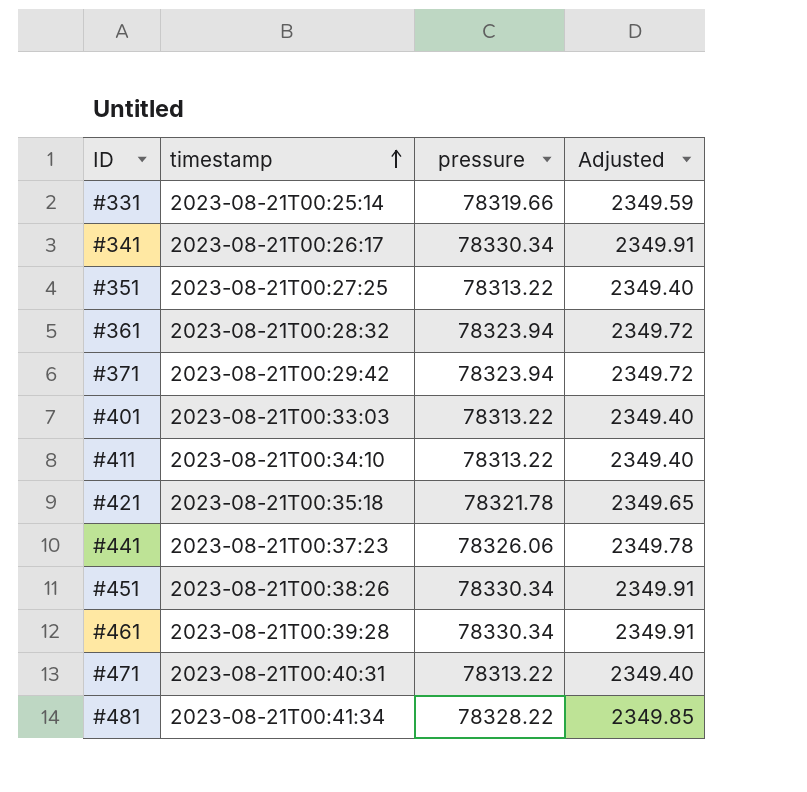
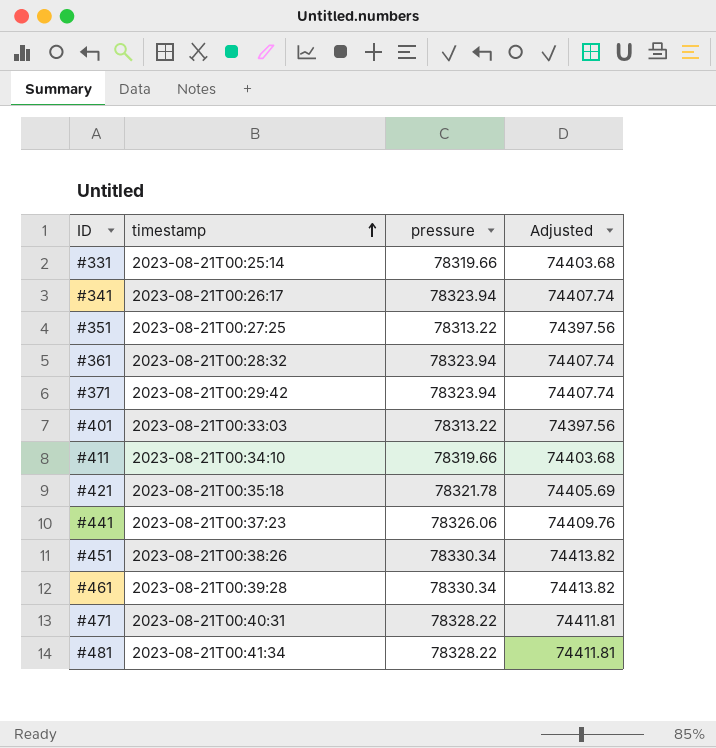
column Adjusted | formula: [pressure] * 0.03 -> [pressure] * 0.95
#341 | pressure: 78330.34 -> 78323.94
#411 | pressure: 78313.22 -> 78319.66
#471 | pressure: 78313.22 -> 78328.22

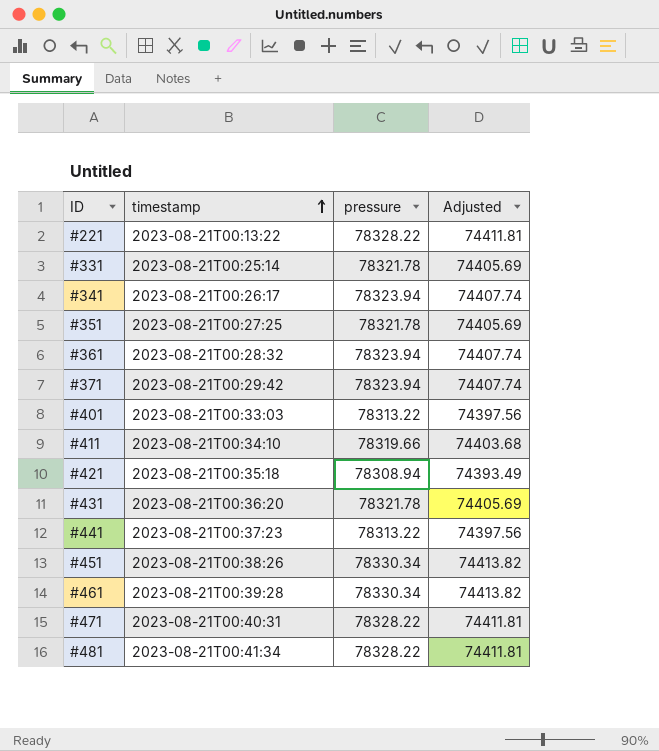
row #221: none -> 2023-08-21T00:13:22 | 78328.22 | 74411.81
#331 | pressure: 78319.66 -> 78321.78
#331 | Adjusted: 74403.68 -> 74405.69
#351 | pressure: 78313.22 -> 78321.78
#351 | Adjusted: 74397.56 -> 74405.69
#421 | pressure: 78321.78 -> 78308.94
#421 | Adjusted: 74405.69 -> 74393.49
row #431: none -> 2023-08-21T00:36:20 | 78321.78 | 74405.69
#441 | pressure: 78326.06 -> 78313.22
#441 | Adjusted: 74409.76 -> 74397.56

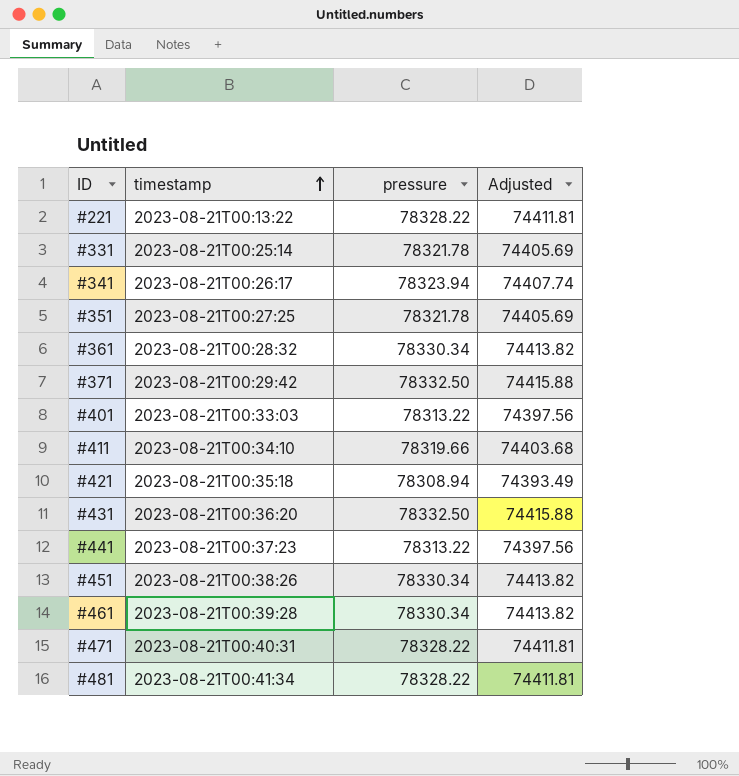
#361 | pressure: 78323.94 -> 78330.34
#361 | Adjusted: 74407.74 -> 74413.82
#371 | pressure: 78323.94 -> 78332.50
#371 | Adjusted: 74407.74 -> 74415.88
#431 | pressure: 78321.78 -> 78332.50
#431 | Adjusted: 74405.69 -> 74415.88

